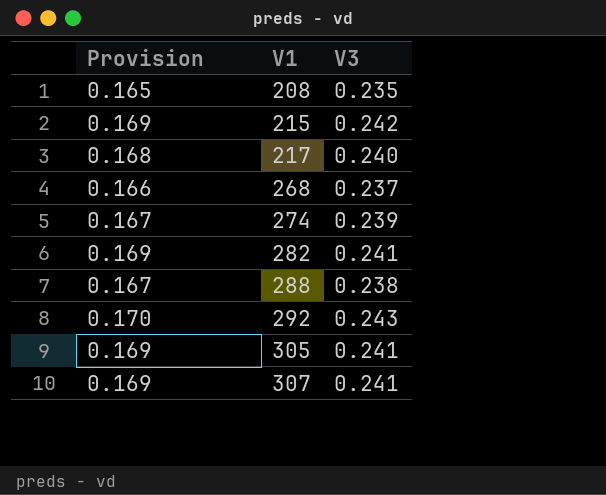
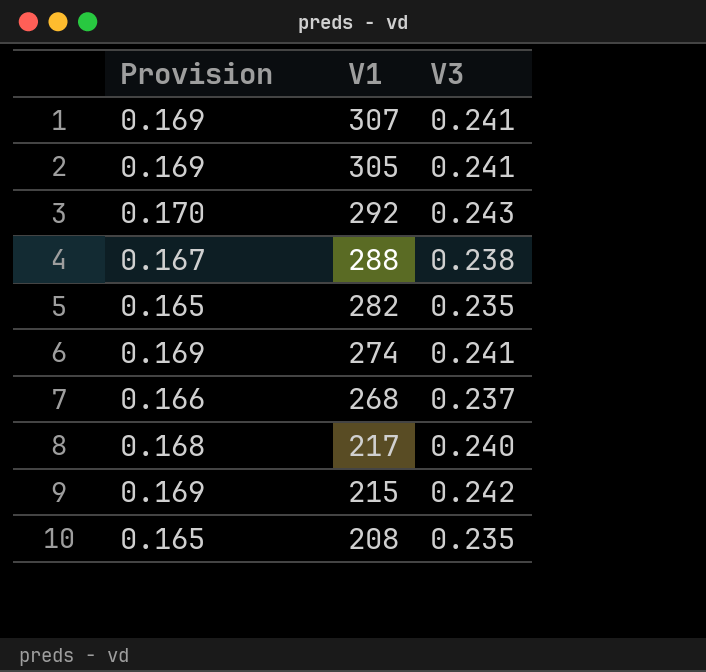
row order: V1 ascending -> V1 descending
282 | Provision: 0.169 -> 0.165
282 | V3: 0.241 -> 0.235
274 | Provision: 0.167 -> 0.169
274 | V3: 0.239 -> 0.241

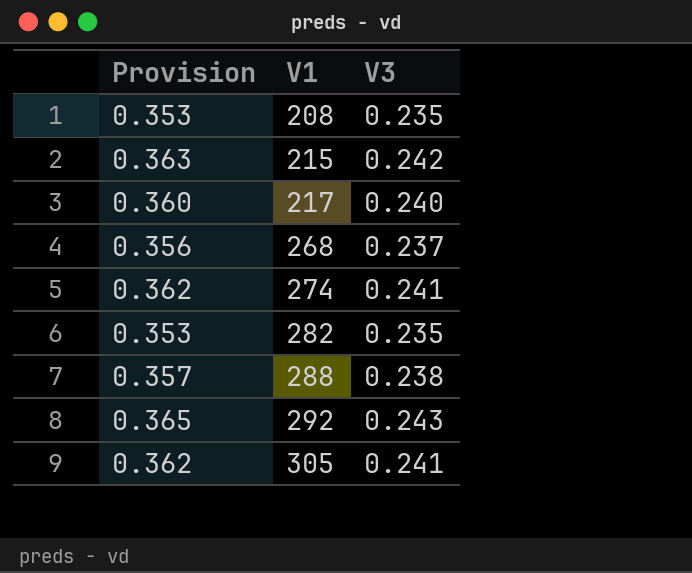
row order: V1 descending -> V1 ascending
column Provision | formula: [V3] * 0.7 -> [V3] * 1.5
row 307: 0.169 | 0.241 -> none

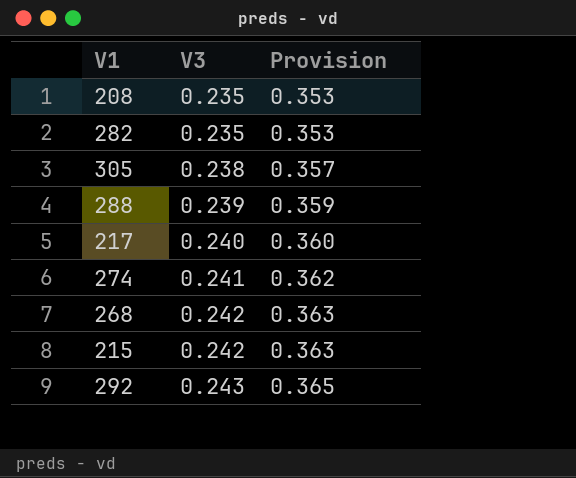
row order: V1 ascending -> V3 ascending
column Provision | position: 1 -> 3
305 | V3: 0.241 -> 0.238
305 | Provision: 0.362 -> 0.357
288 | V3: 0.238 -> 0.239
288 | Provision: 0.357 -> 0.359
268 | V3: 0.237 -> 0.242
268 | Provision: 0.356 -> 0.363

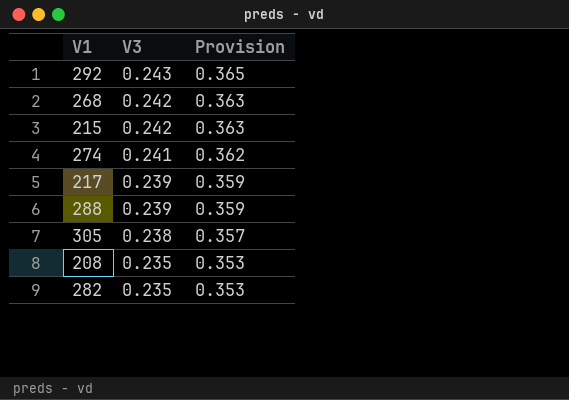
row order: V3 ascending -> V3 descending
217 | V3: 0.240 -> 0.239
217 | Provision: 0.360 -> 0.359

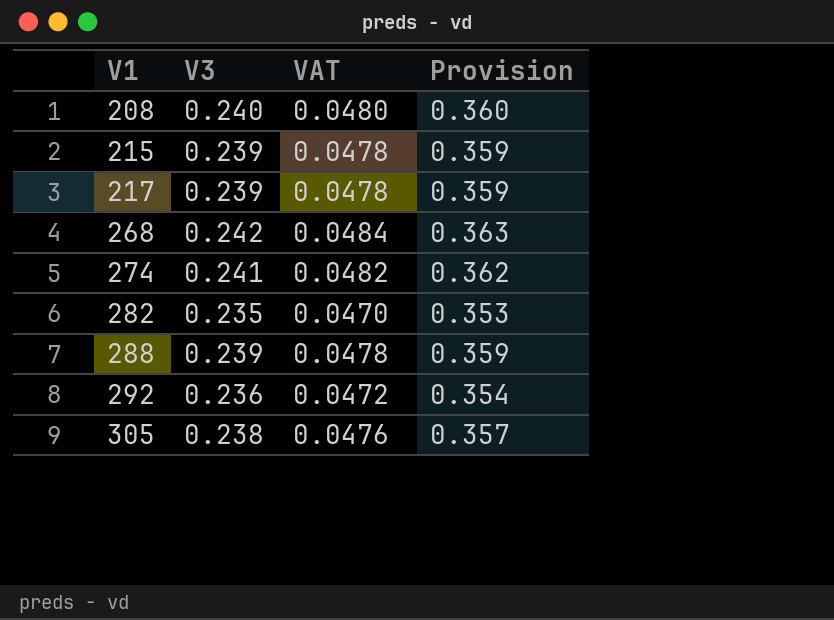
row order: V3 descending -> V1 ascending
column VAT | formula: none -> [V3] * 0.2
208 | V3: 0.235 -> 0.240
208 | Provision: 0.353 -> 0.360
215 | V3: 0.242 -> 0.239
215 | Provision: 0.363 -> 0.359
292 | V3: 0.243 -> 0.236
292 | Provision: 0.365 -> 0.354

